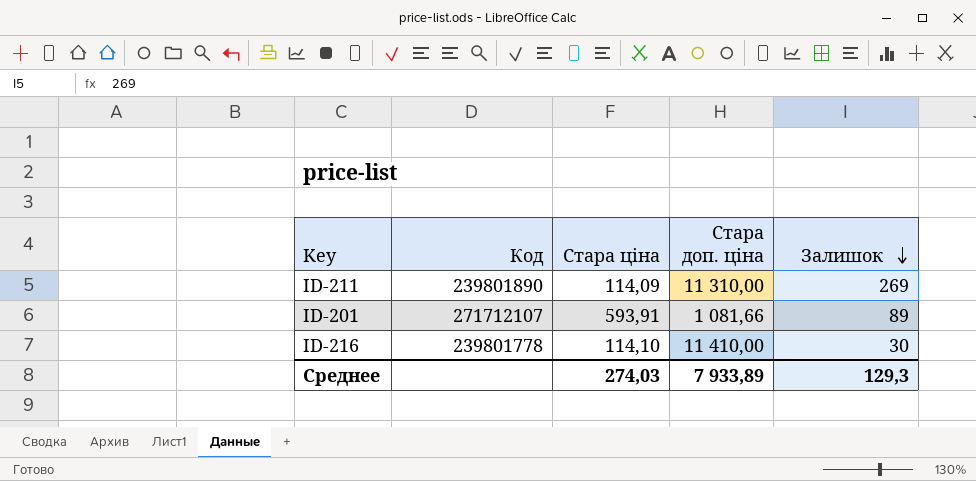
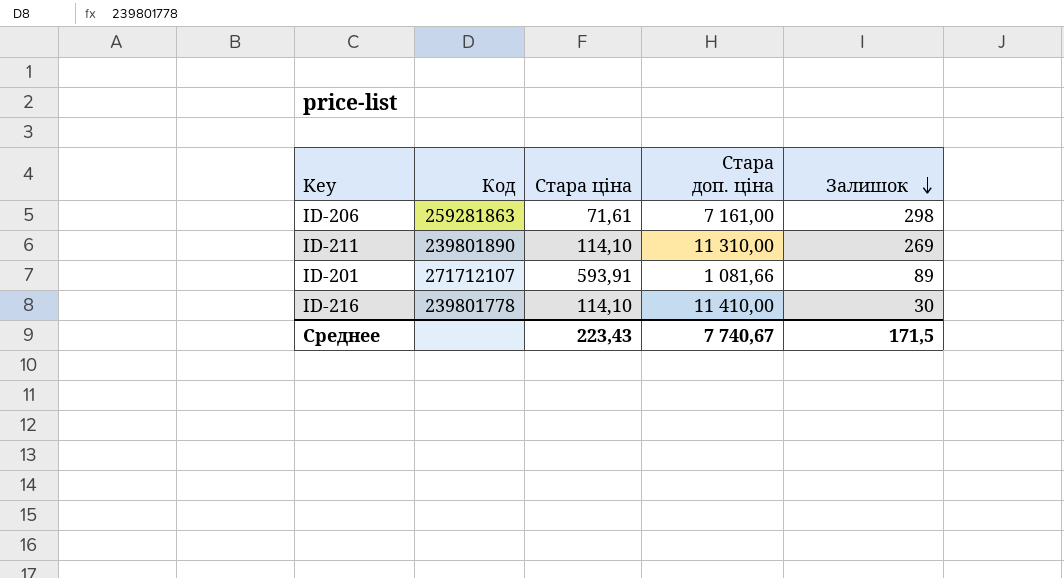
row ID-206: none -> 259281863 | 71,61 | 7 161,00 | 298
ID-211 | Стара ціна: 114,09 -> 114,10
Среднее | Стара ціна: 274,03 -> 223,43
Среднее | Стара доп. ціна: 7 933,89 -> 7 740,67
Среднее | Залишок: 129,3 -> 171,5

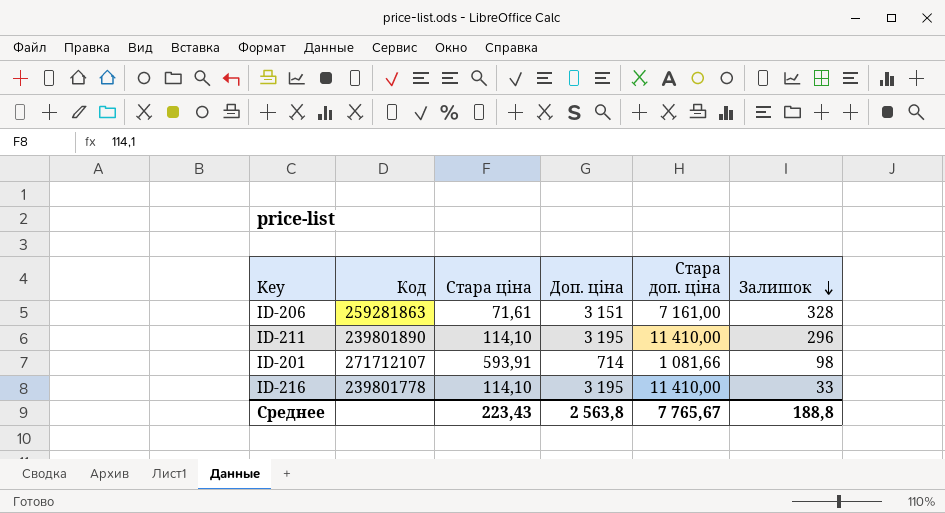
column Доп. ціна | position: none -> 4
ID-206 | Залишок: 298 -> 328
ID-211 | Стара доп. ціна: 11 310,00 -> 11 410,00
ID-211 | Залишок: 269 -> 296
ID-201 | Залишок: 89 -> 98
ID-216 | Залишок: 30 -> 33
Среднее | Стара доп. ціна: 7 740,67 -> 7 765,67
Среднее | Залишок: 171,5 -> 188,8

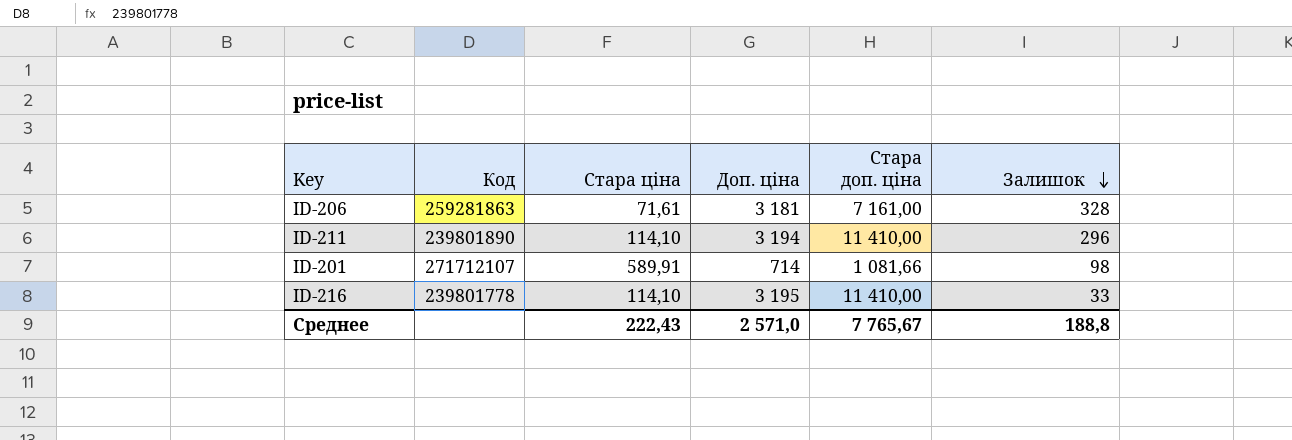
ID-206 | Доп. ціна: 3 151 -> 3 181
ID-211 | Доп. ціна: 3 195 -> 3 194
ID-201 | Стара ціна: 593,91 -> 589,91
Среднее | Стара ціна: 223,43 -> 222,43
Среднее | Доп. ціна: 2 563,8 -> 2 571,0

